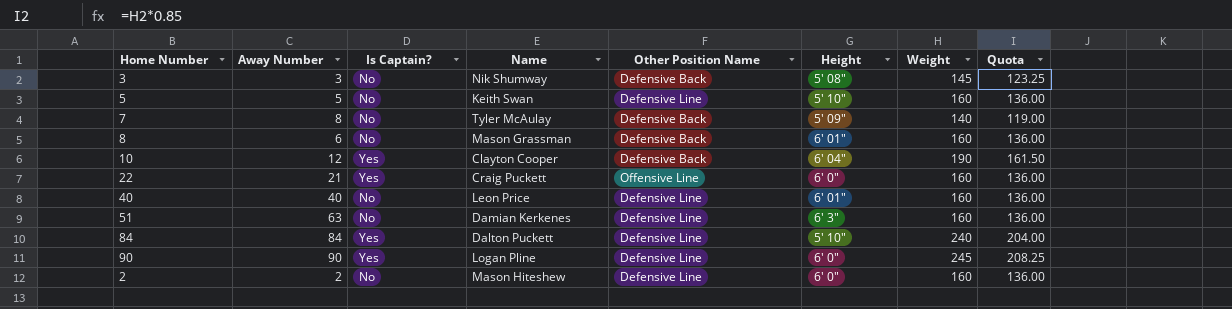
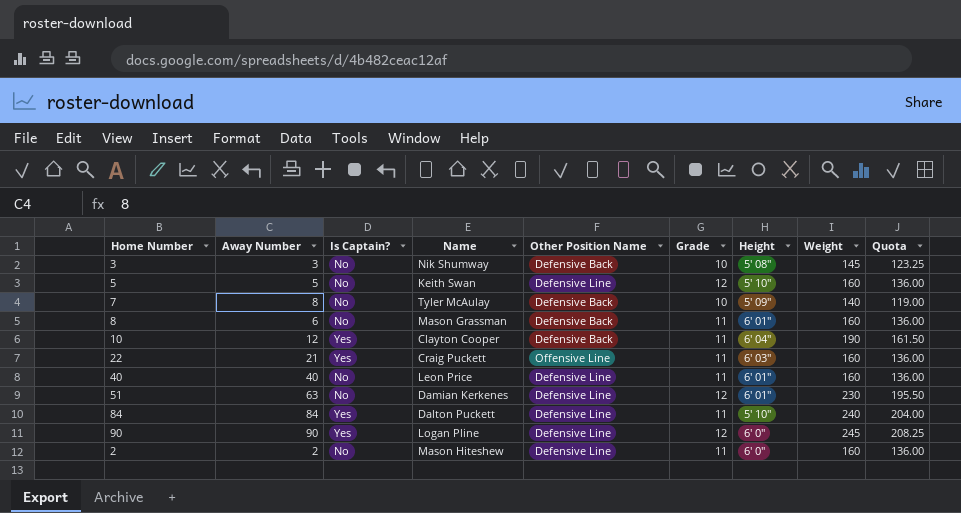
column Grade | position: none -> 6
22 | Height: 6' 0" -> 6' 03"
51 | Height: 6' 3" -> 6' 01"
51 | Weight: 160 -> 230
51 | Quota: 136.00 -> 195.50

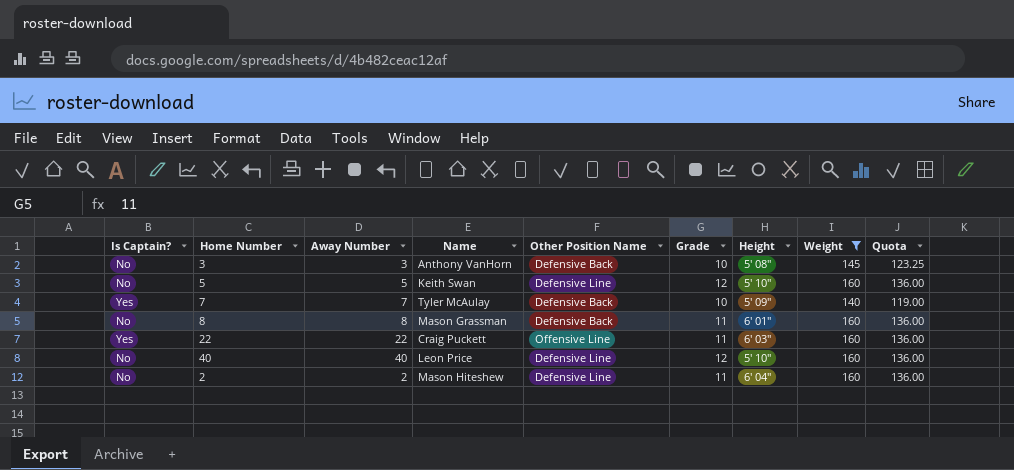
filter: none -> Weight <= 160
column Is Captain? | position: 3 -> 1
3 | Name: Nik Shumway -> Anthony VanHorn
7 | Is Captain?: No -> Yes
7 | Away Number: 8 -> 7
8 | Away Number: 6 -> 8
22 | Away Number: 21 -> 22
40 | Grade: 11 -> 12
40 | Height: 6' 01" -> 5' 10"
2 | Height: 6' 0" -> 6' 04"

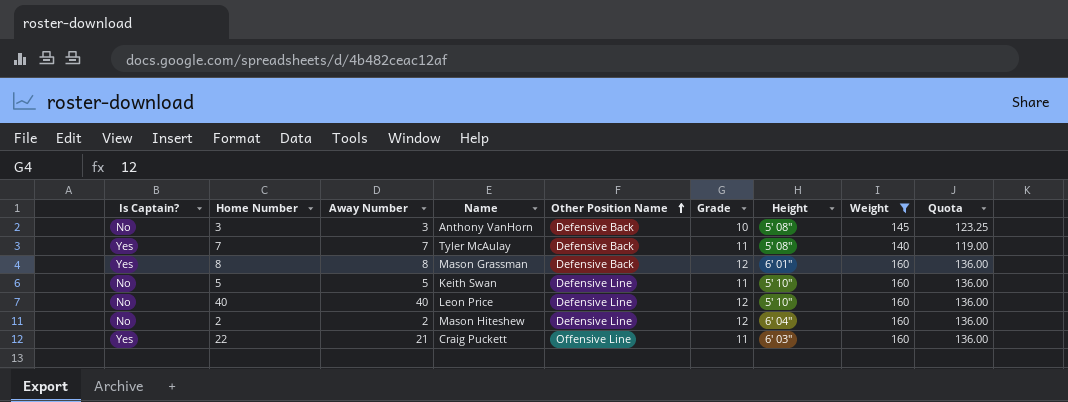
row order: none -> Other Position Name ascending
7 | Grade: 10 -> 11
7 | Height: 5' 09" -> 5' 08"
8 | Is Captain?: No -> Yes
8 | Grade: 11 -> 12
5 | Grade: 12 -> 11
2 | Grade: 11 -> 12
22 | Away Number: 22 -> 21

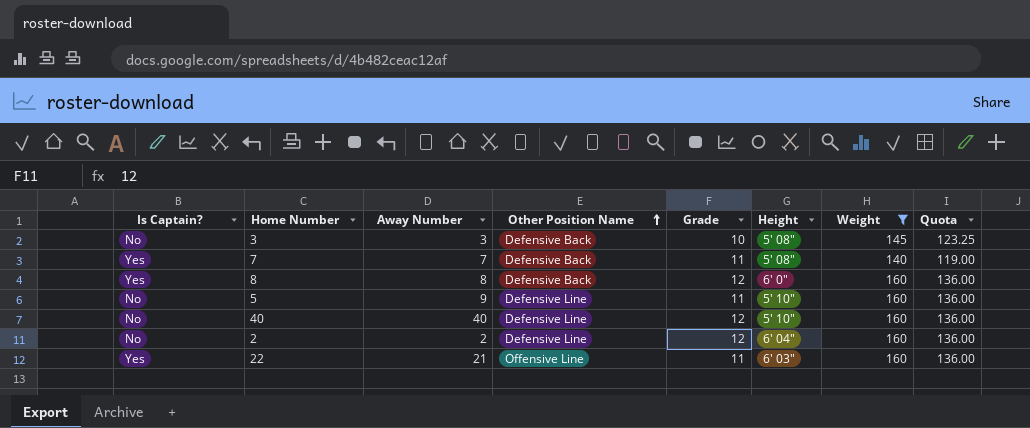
column Name | position: 4 -> none
8 | Height: 6' 01" -> 6' 0"
5 | Away Number: 5 -> 9

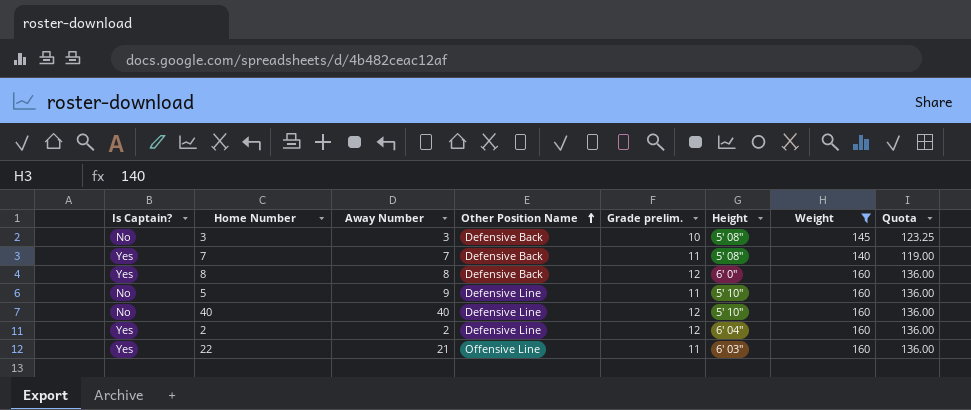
column name: Grade -> Grade prelim.
2 | Is Captain?: No -> Yes

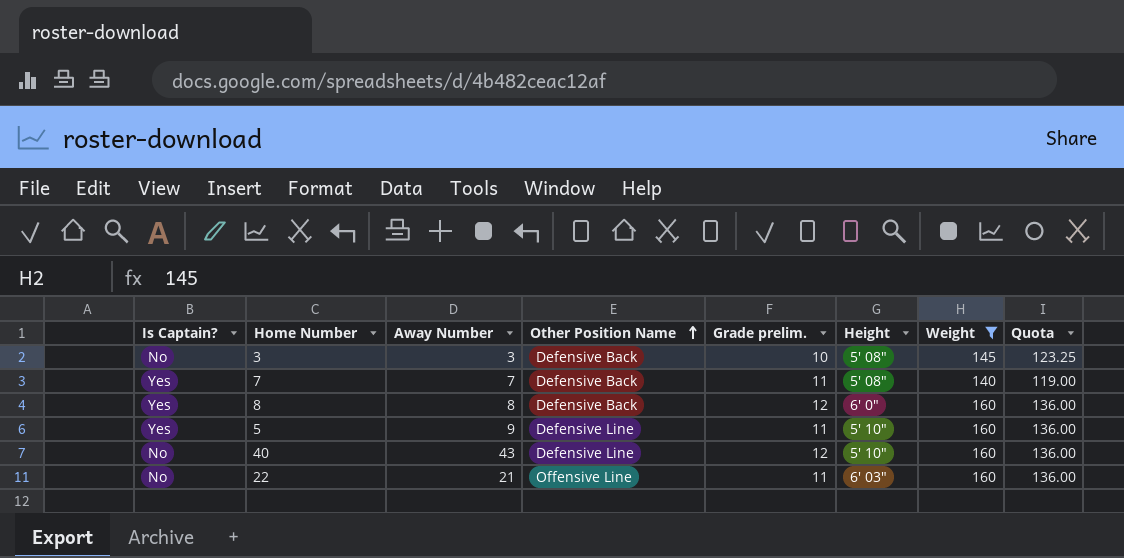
row 2: Yes | 2 | Defensive Line | 12 | 6' 04" | 160 | 136.00 -> none
5 | Is Captain?: No -> Yes
40 | Away Number: 40 -> 43
22 | Is Captain?: Yes -> No

